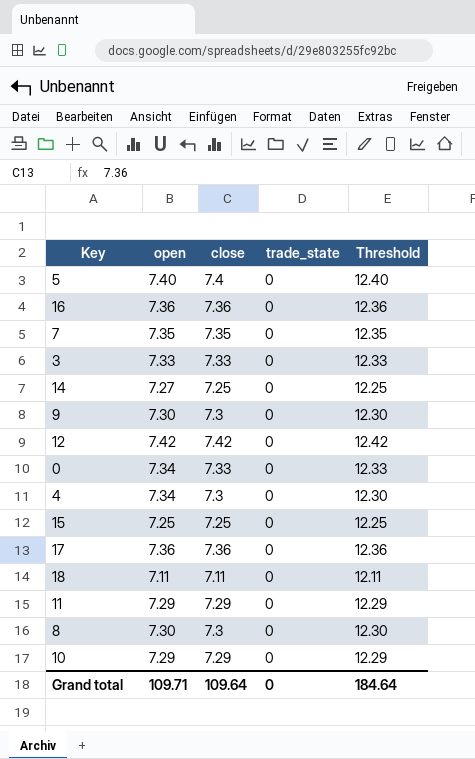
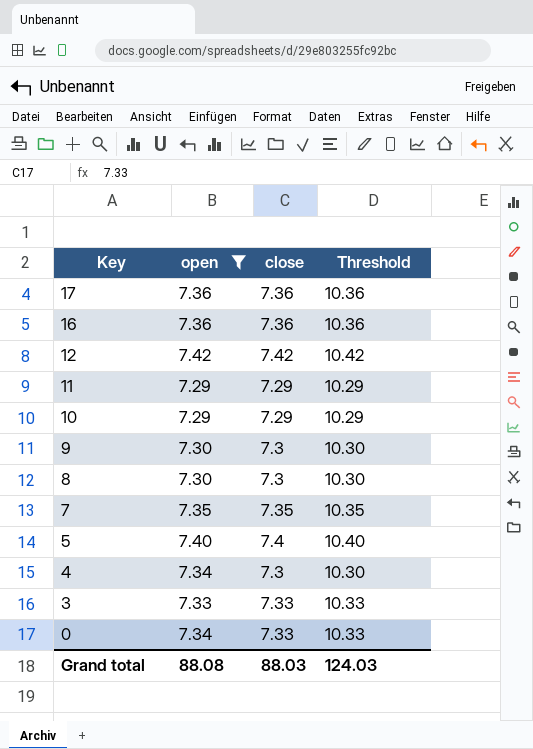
filter: none -> open >= 7.29
row order: none -> Key descending
column trade_state | position: 4 -> none
column Threshold | formula: [close] + 5 -> [close] + 3
Grand total | open: 109.71 -> 88.08
Grand total | close: 109.64 -> 88.03
Grand total | Threshold: 184.64 -> 124.03

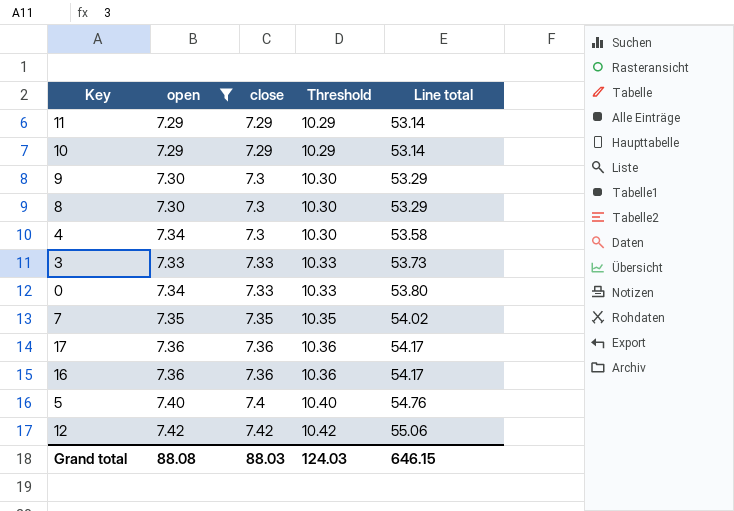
row order: Key descending -> close ascending
column Line total | formula: none -> [open] * [close]

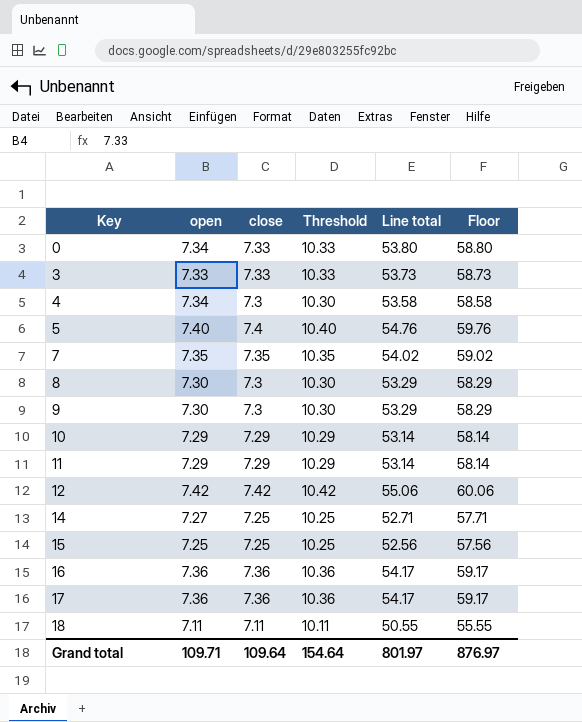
filter: open >= 7.29 -> none
row order: close ascending -> Key ascending
column Floor | formula: none -> [Line total] + 5
Grand total | open: 88.08 -> 109.71
Grand total | close: 88.03 -> 109.64
Grand total | Threshold: 124.03 -> 154.64
Grand total | Line total: 646.15 -> 801.97

